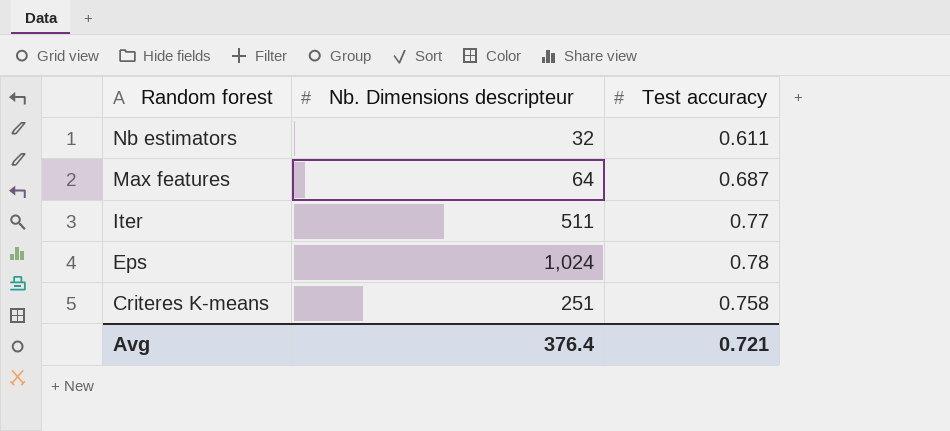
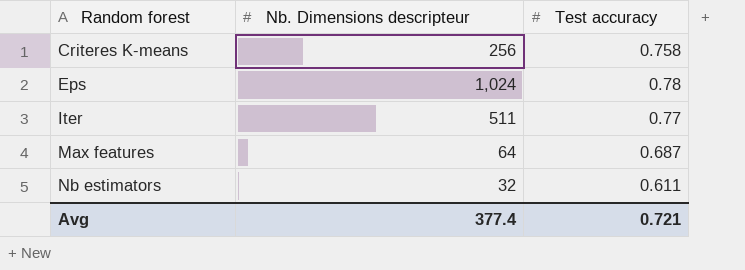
row order: Random forest descending -> Random forest ascending
Criteres K-means | Nb. Dimensions descripteur: 251 -> 256
Avg | Nb. Dimensions descripteur: 376.4 -> 377.4

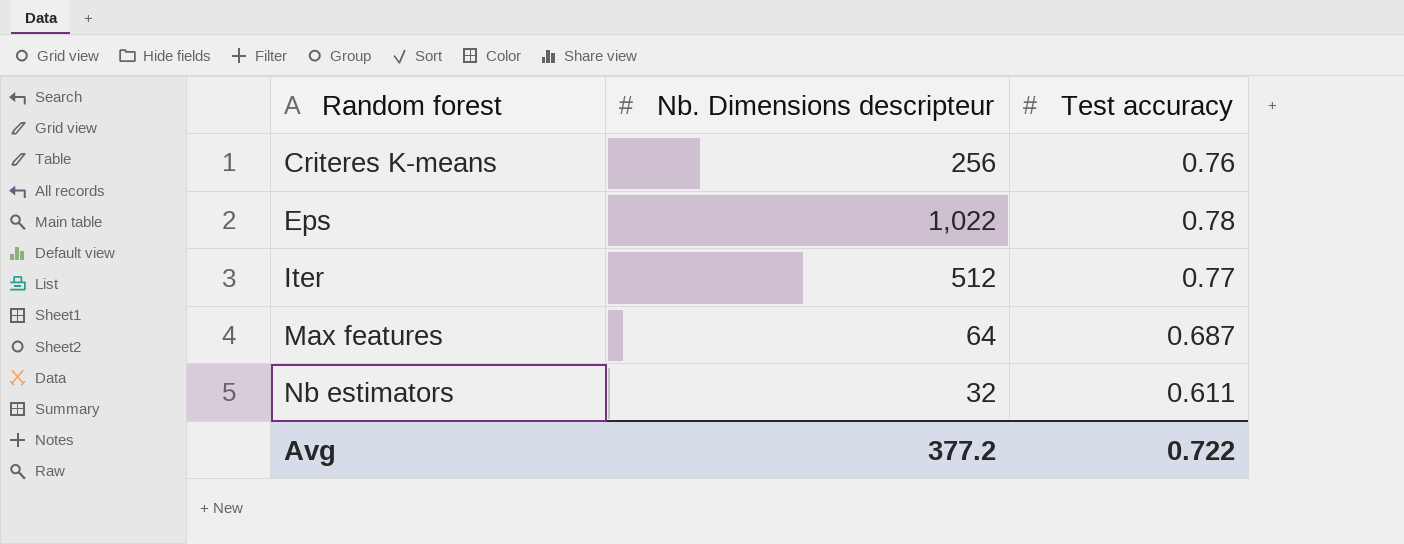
Criteres K-means | Test accuracy: 0.758 -> 0.76
Eps | Nb. Dimensions descripteur: 1,024 -> 1,022
Iter | Nb. Dimensions descripteur: 511 -> 512
Avg | Nb. Dimensions descripteur: 377.4 -> 377.2
Avg | Test accuracy: 0.721 -> 0.722

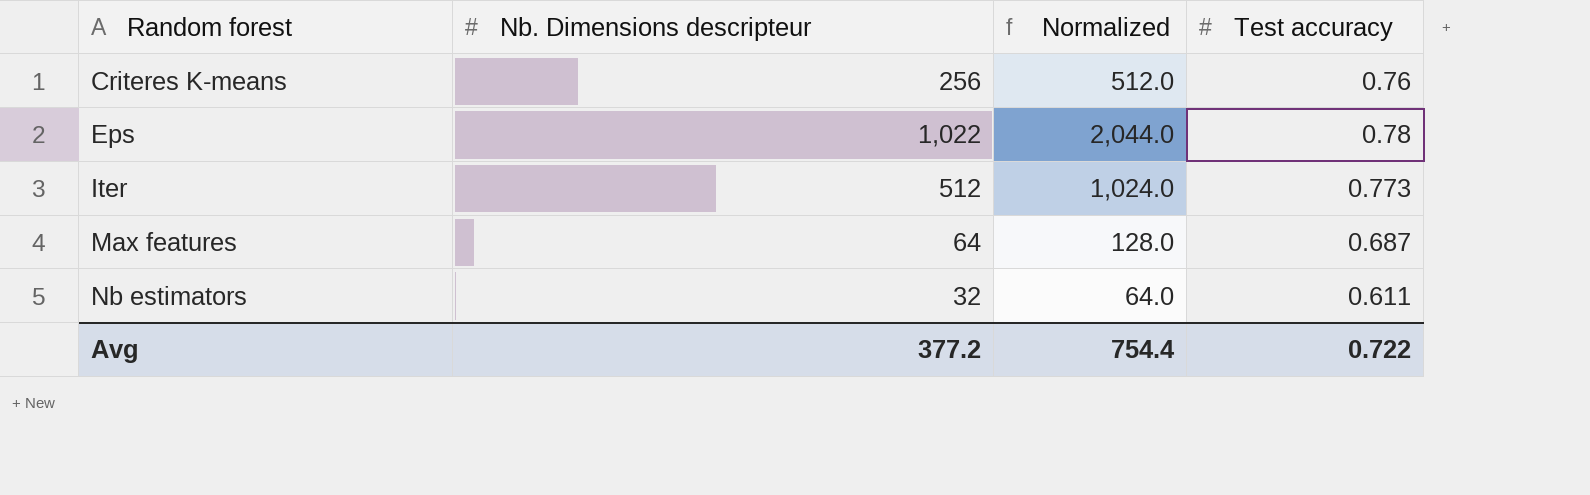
column Normalized | formula: none -> [Nb. Dimensions descripteur] * 2
Iter | Test accuracy: 0.77 -> 0.773

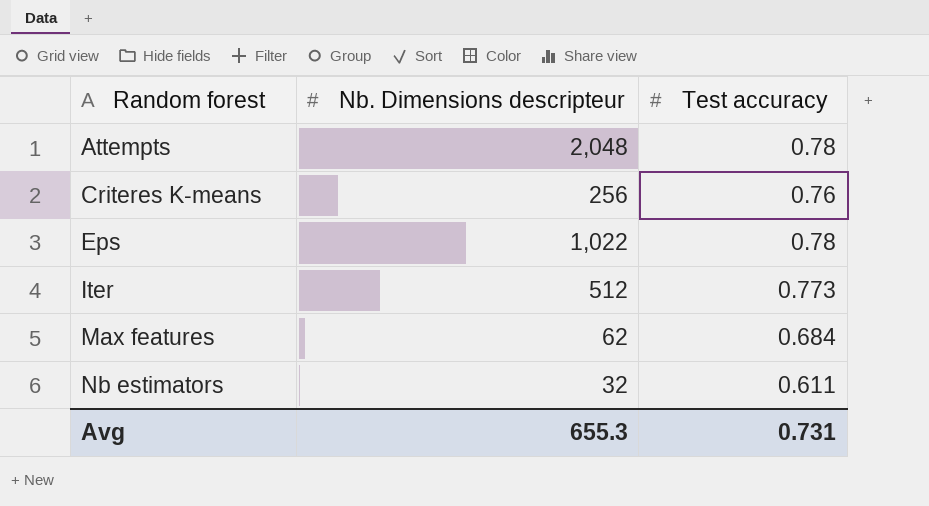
column Normalized | formula: [Nb. Dimensions descripteur] * 2 -> none
row Attempts: none -> 2,048 | 0.78
Max features | Nb. Dimensions descripteur: 64 -> 62
Max features | Test accuracy: 0.687 -> 0.684
Avg | Nb. Dimensions descripteur: 377.2 -> 655.3
Avg | Test accuracy: 0.722 -> 0.731

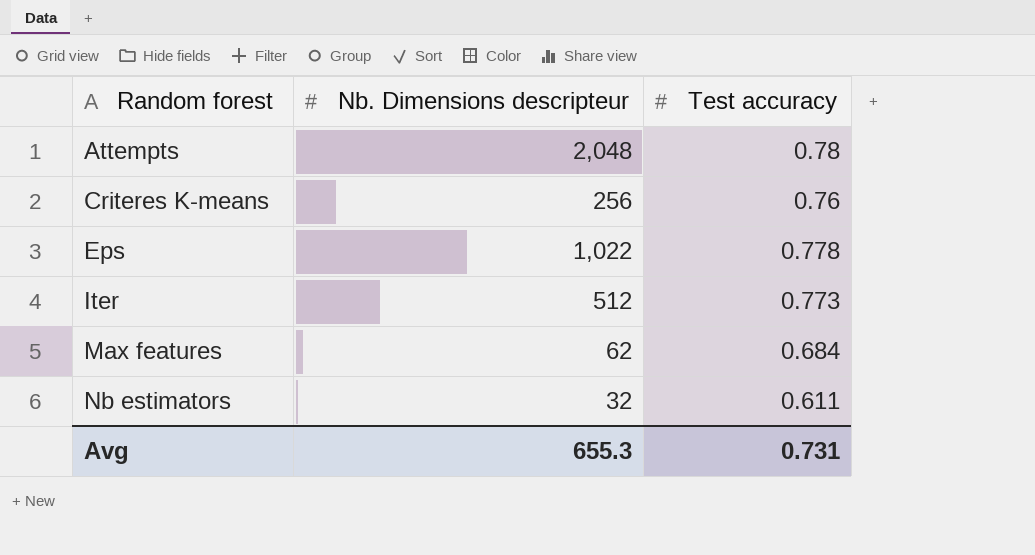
Eps | Test accuracy: 0.78 -> 0.778

